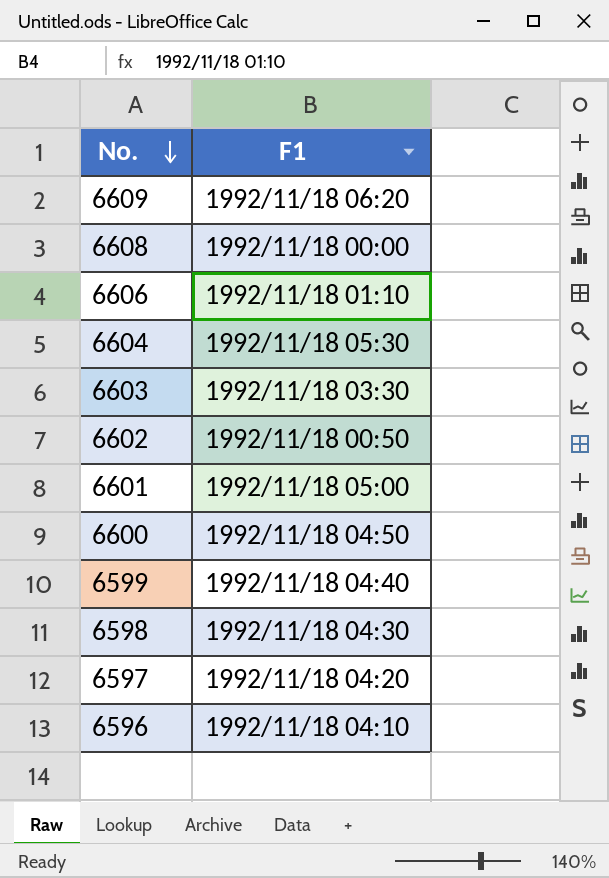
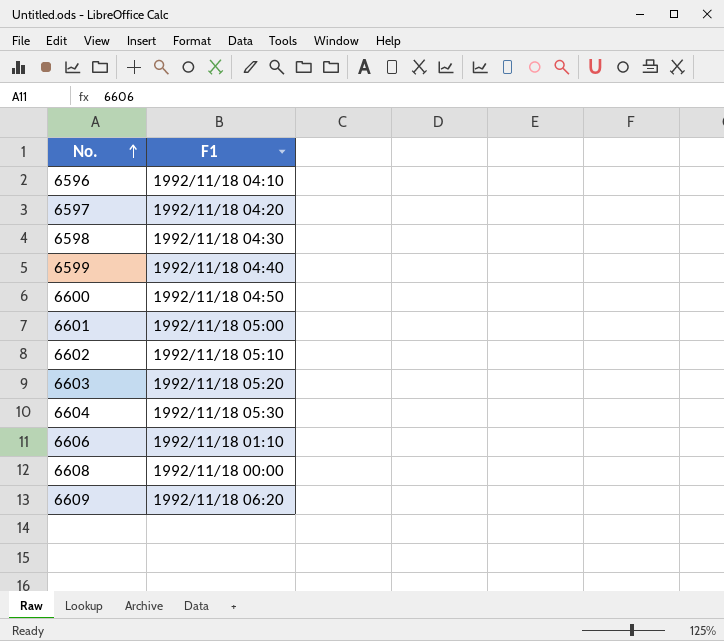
row order: No. descending -> No. ascending
6602 | F1: 1992/11/18 00:50 -> 1992/11/18 05:10
6603 | F1: 1992/11/18 03:30 -> 1992/11/18 05:20

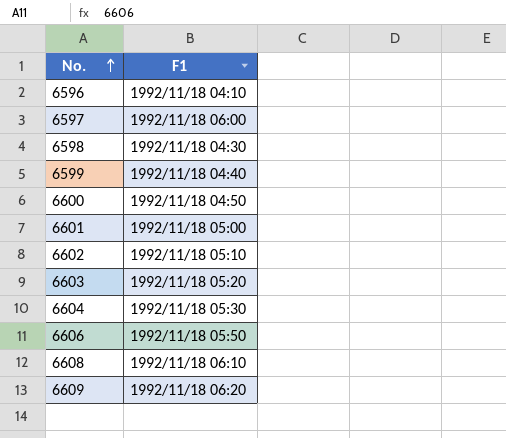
6597 | F1: 1992/11/18 04:20 -> 1992/11/18 06:00
6606 | F1: 1992/11/18 01:10 -> 1992/11/18 05:50
6608 | F1: 1992/11/18 00:00 -> 1992/11/18 06:10

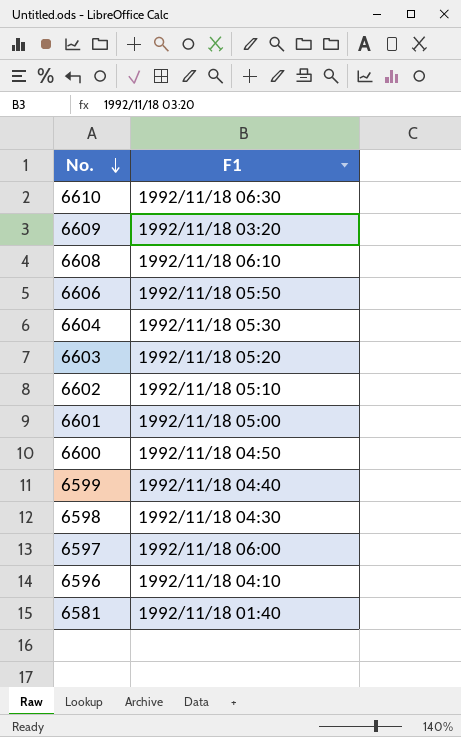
row order: No. ascending -> No. descending
row 6610: none -> 1992/11/18 06:30
6609 | F1: 1992/11/18 06:20 -> 1992/11/18 03:20
row 6581: none -> 1992/11/18 01:40

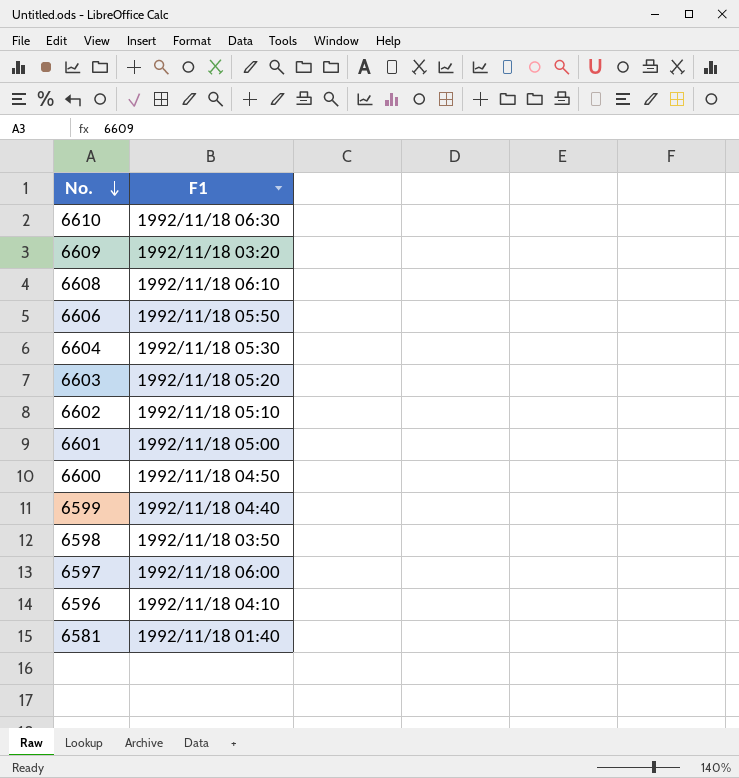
6598 | F1: 1992/11/18 04:30 -> 1992/11/18 03:50

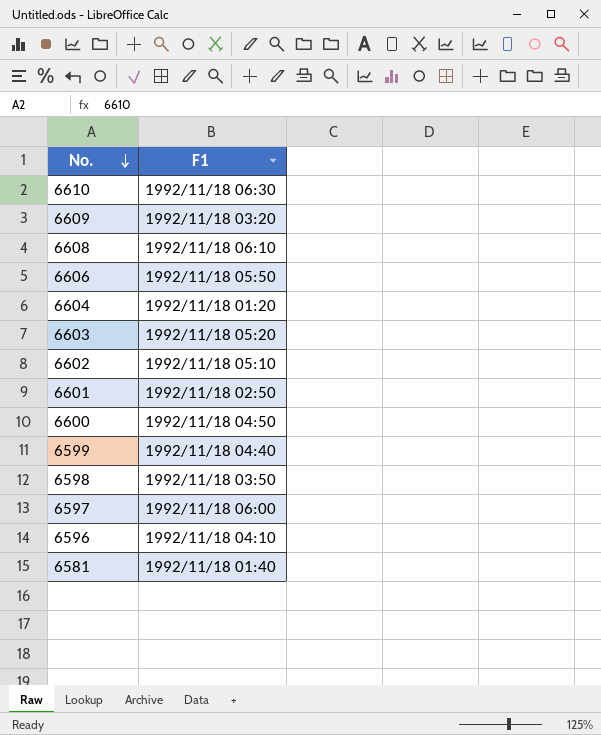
6604 | F1: 1992/11/18 05:30 -> 1992/11/18 01:20
6601 | F1: 1992/11/18 05:00 -> 1992/11/18 02:50

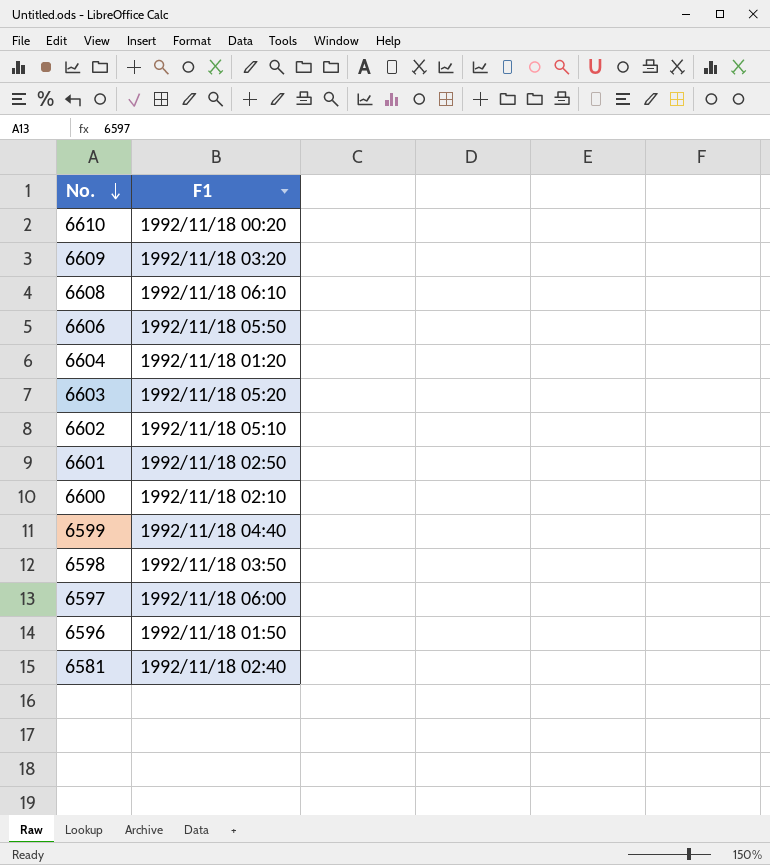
6610 | F1: 1992/11/18 06:30 -> 1992/11/18 00:20
6600 | F1: 1992/11/18 04:50 -> 1992/11/18 02:10
6596 | F1: 1992/11/18 04:10 -> 1992/11/18 01:50
6581 | F1: 1992/11/18 01:40 -> 1992/11/18 02:40

